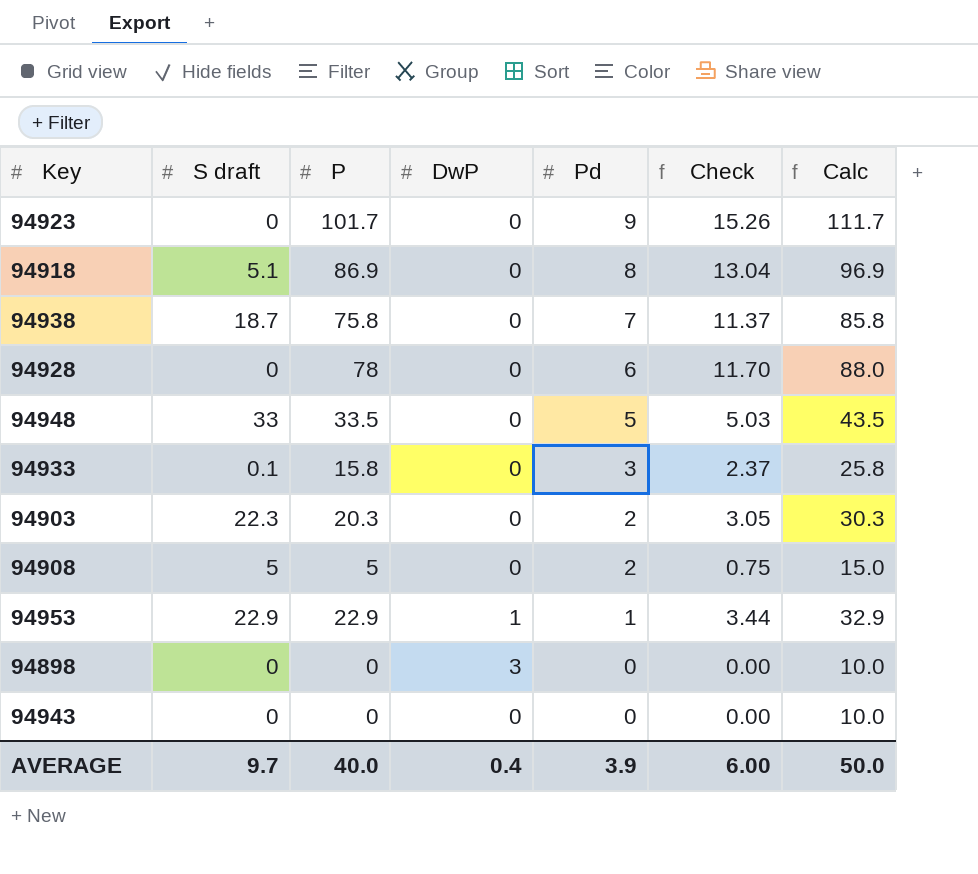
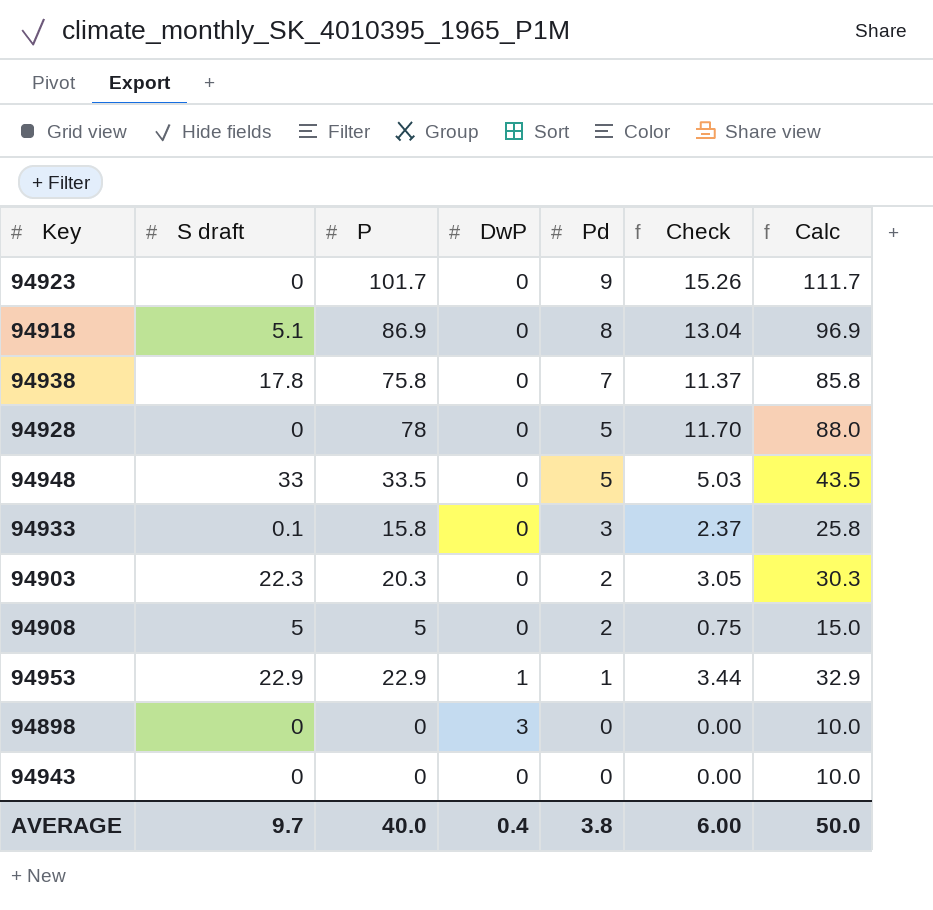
94938 | S draft: 18.7 -> 17.8
94928 | Pd: 6 -> 5
AVERAGE | Pd: 3.9 -> 3.8

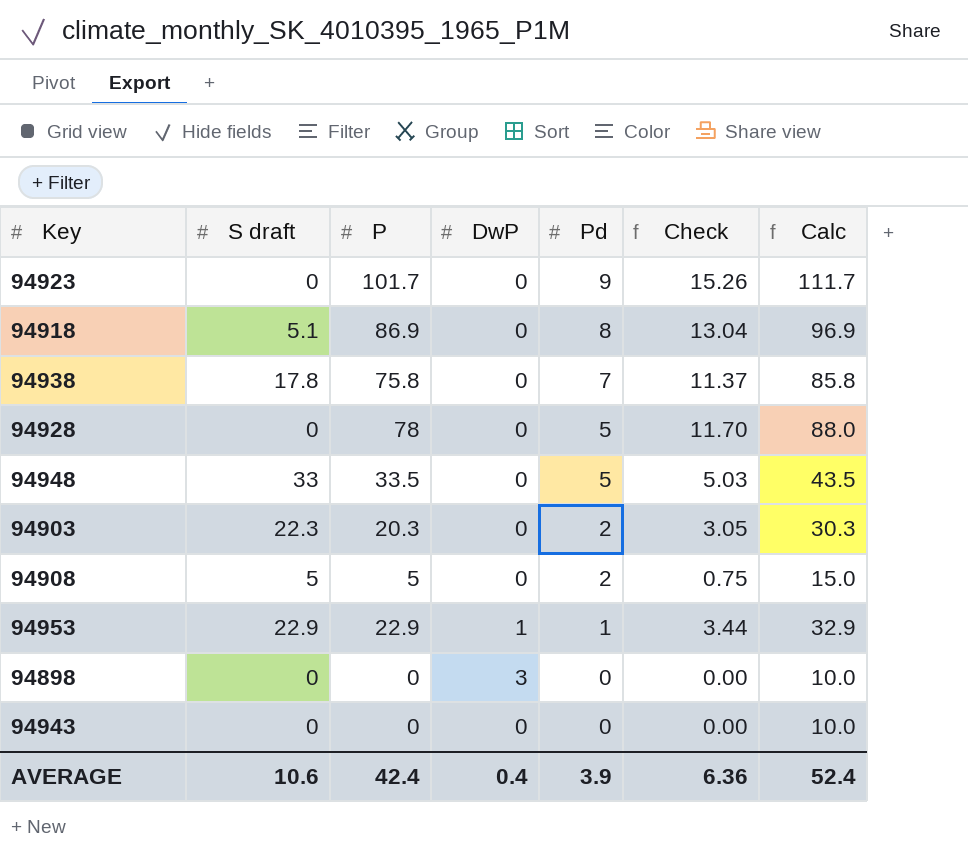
row 94933: 0.1 | 15.8 | 0 | 3 | 2.37 | 25.8 -> none
AVERAGE | S draft: 9.7 -> 10.6
AVERAGE | P: 40.0 -> 42.4
AVERAGE | Pd: 3.8 -> 3.9
AVERAGE | Check: 6.00 -> 6.36
AVERAGE | Calc: 50.0 -> 52.4

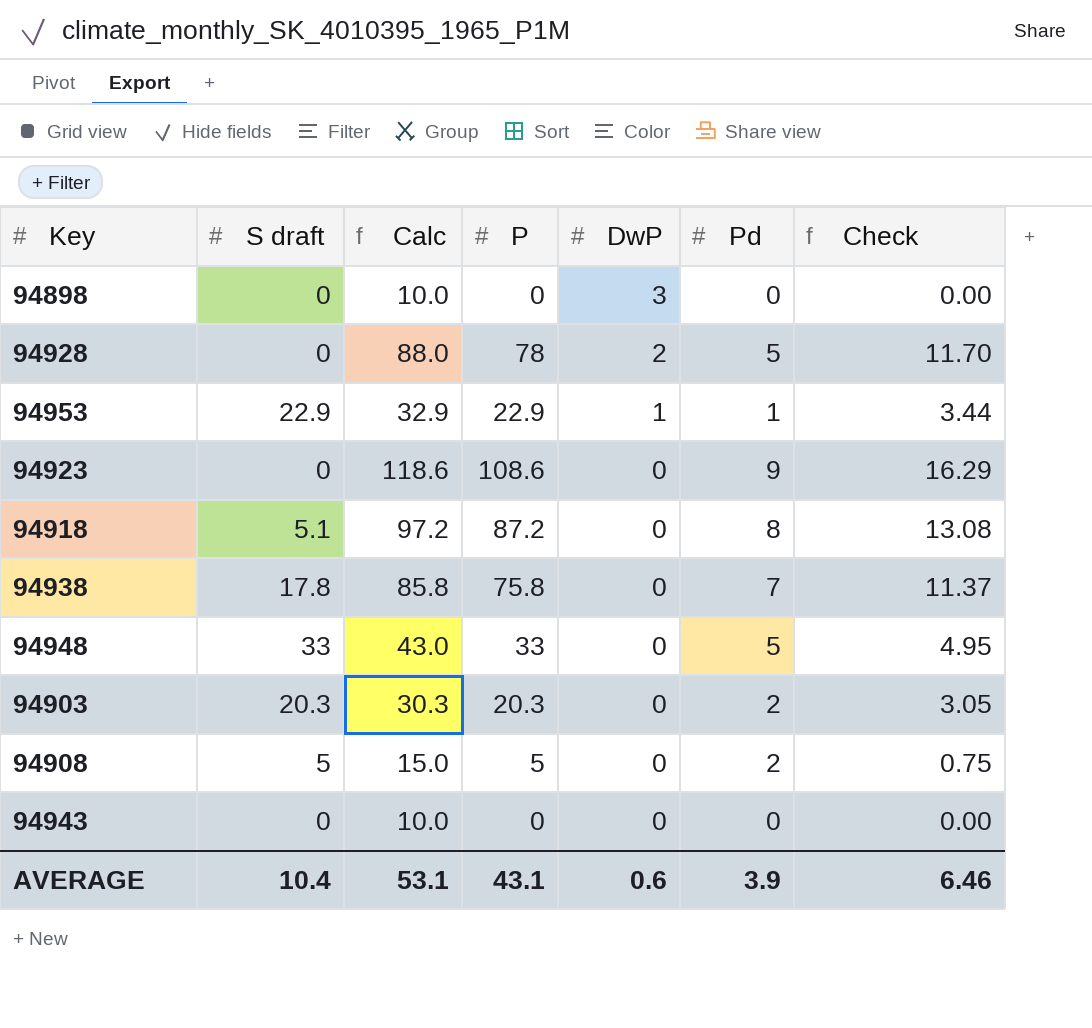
row order: Pd descending -> DwP descending
column Calc | position: 7 -> 3
94928 | DwP: 0 -> 2
94923 | Calc: 111.7 -> 118.6
94923 | P: 101.7 -> 108.6
94923 | Check: 15.26 -> 16.29
94918 | Calc: 96.9 -> 97.2
94918 | P: 86.9 -> 87.2
94918 | Check: 13.04 -> 13.08
94948 | Calc: 43.5 -> 43.0
94948 | P: 33.5 -> 33
94948 | Check: 5.03 -> 4.95
94903 | S draft: 22.3 -> 20.3
AVERAGE | S draft: 10.6 -> 10.4
AVERAGE | Calc: 52.4 -> 53.1
AVERAGE | P: 42.4 -> 43.1
AVERAGE | DwP: 0.4 -> 0.6
AVERAGE | Check: 6.36 -> 6.46

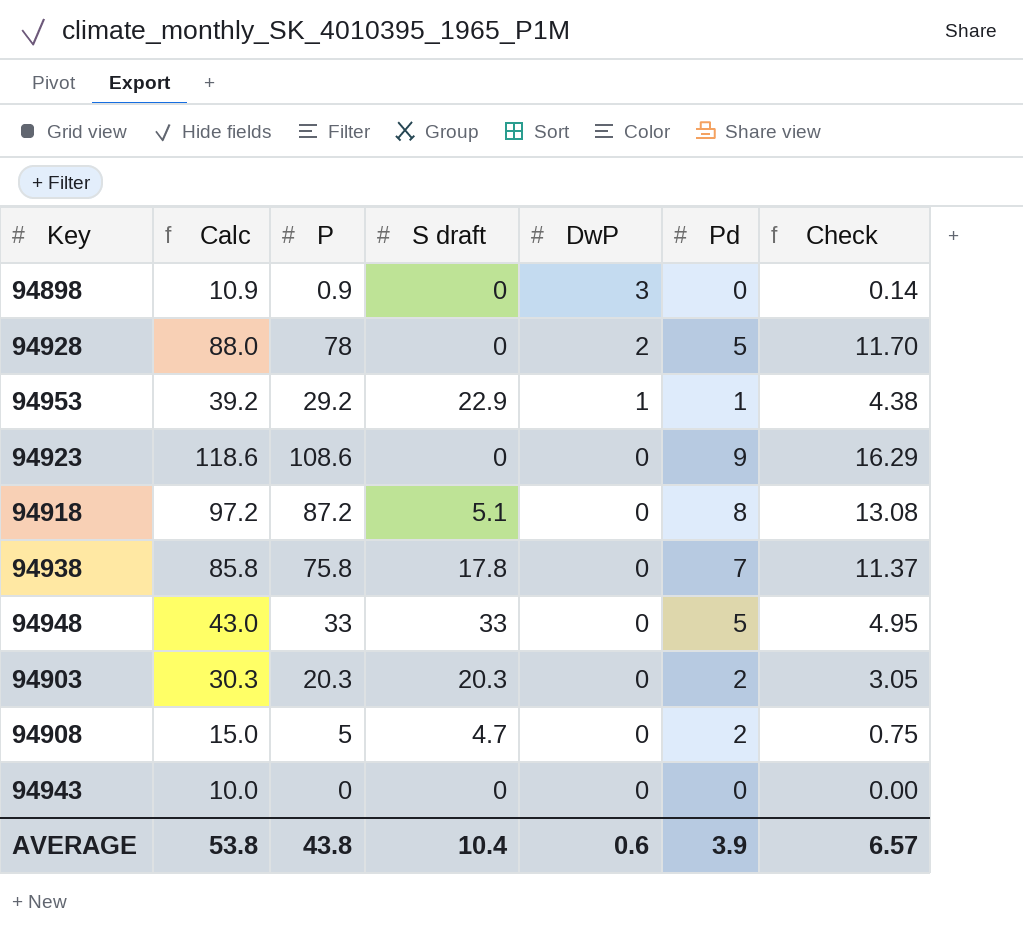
column S draft | position: 2 -> 4
94898 | Calc: 10.0 -> 10.9
94898 | P: 0 -> 0.9
94898 | Check: 0.00 -> 0.14
94953 | Calc: 32.9 -> 39.2
94953 | P: 22.9 -> 29.2
94953 | Check: 3.44 -> 4.38
94908 | S draft: 5 -> 4.7
AVERAGE | Calc: 53.1 -> 53.8
AVERAGE | P: 43.1 -> 43.8
AVERAGE | Check: 6.46 -> 6.57

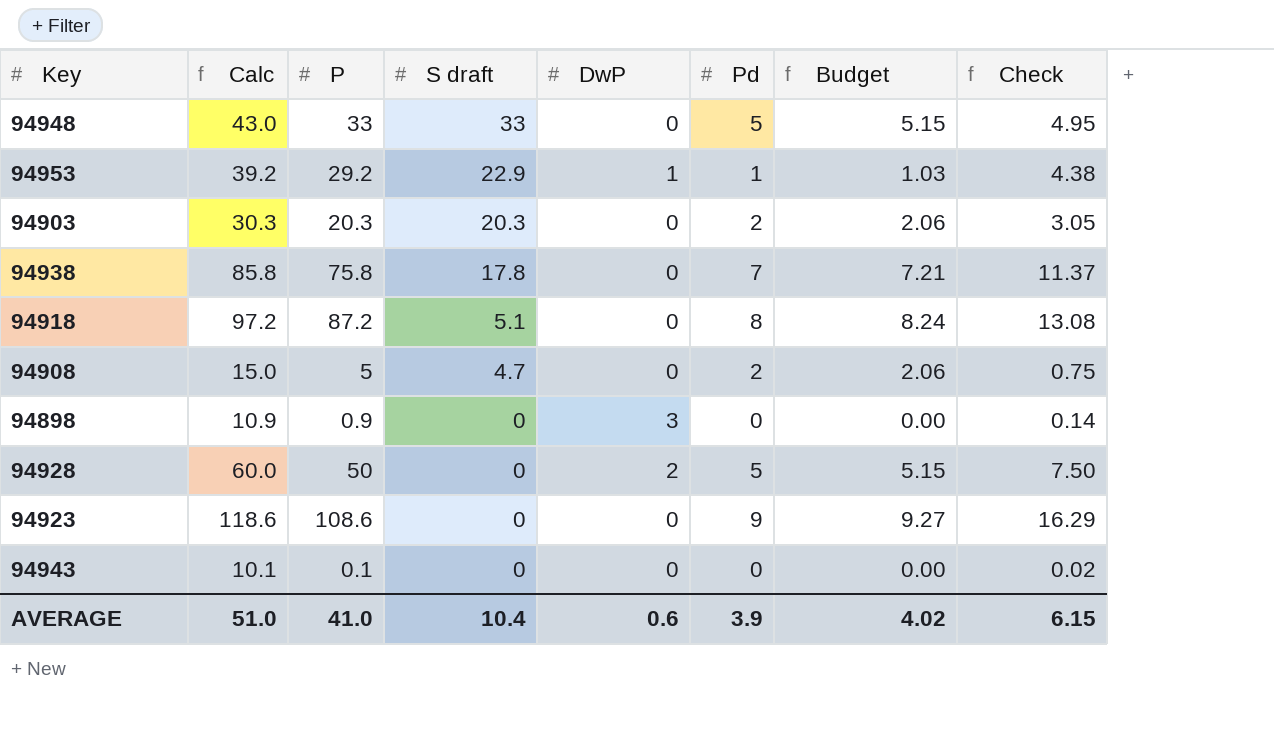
row order: DwP descending -> S draft descending
column Budget | formula: none -> [Pd] * 1.03
94928 | Calc: 88.0 -> 60.0
94928 | P: 78 -> 50
94928 | Check: 11.70 -> 7.50
94943 | Calc: 10.0 -> 10.1
94943 | P: 0 -> 0.1
94943 | Check: 0.00 -> 0.02
AVERAGE | Calc: 53.8 -> 51.0
AVERAGE | P: 43.8 -> 41.0
AVERAGE | Check: 6.57 -> 6.15

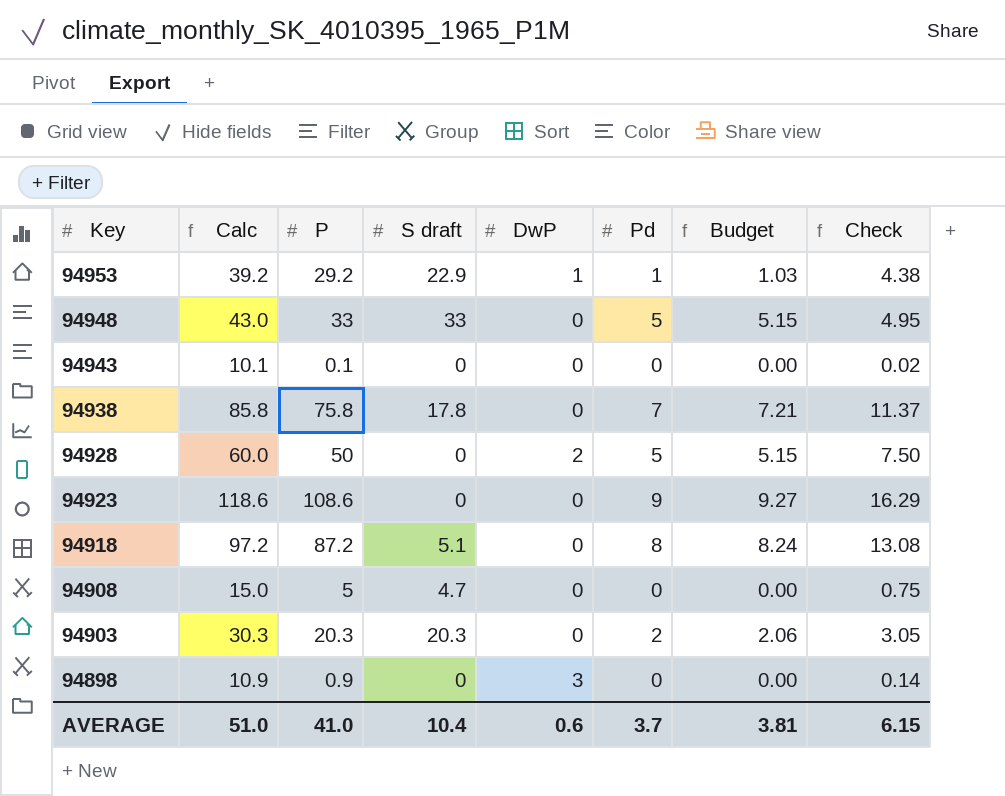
row order: S draft descending -> Key descending
94908 | Pd: 2 -> 0
94908 | Budget: 2.06 -> 0.00
AVERAGE | Pd: 3.9 -> 3.7
AVERAGE | Budget: 4.02 -> 3.81

